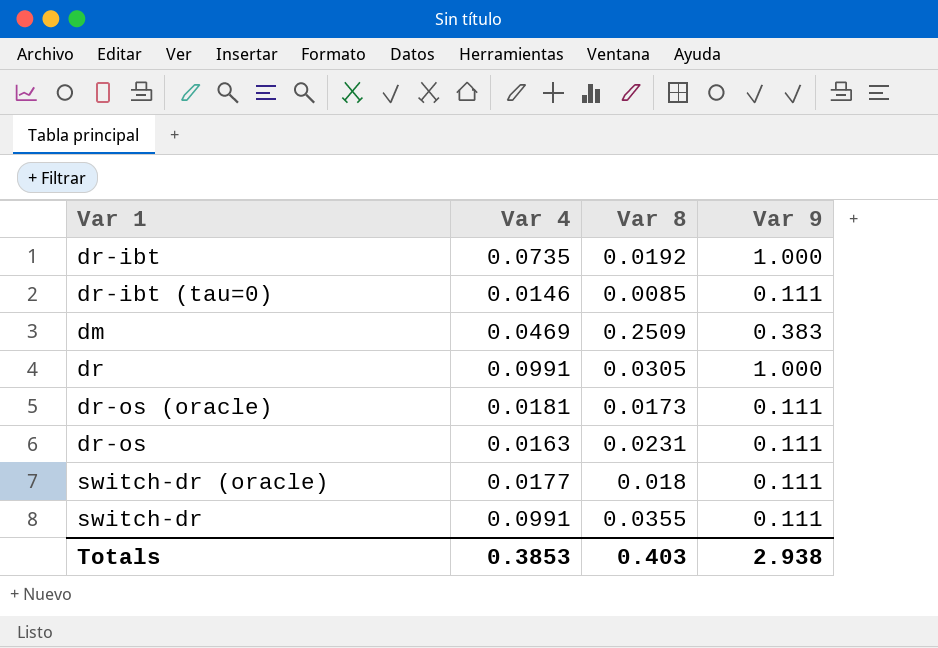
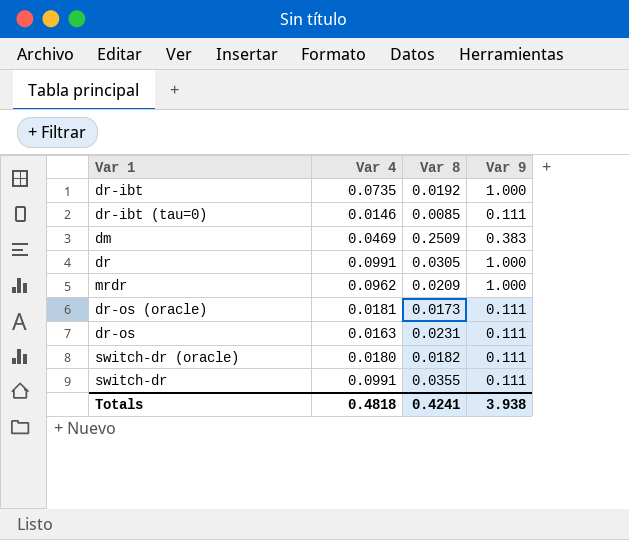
row mrdr: none -> 0.0962 | 0.0209 | 1.000
switch-dr (oracle) | Var 4: 0.0177 -> 0.0180
switch-dr (oracle) | Var 8: 0.018 -> 0.0182
Totals | Var 4: 0.3853 -> 0.4818
Totals | Var 8: 0.403 -> 0.4241
Totals | Var 9: 2.938 -> 3.938

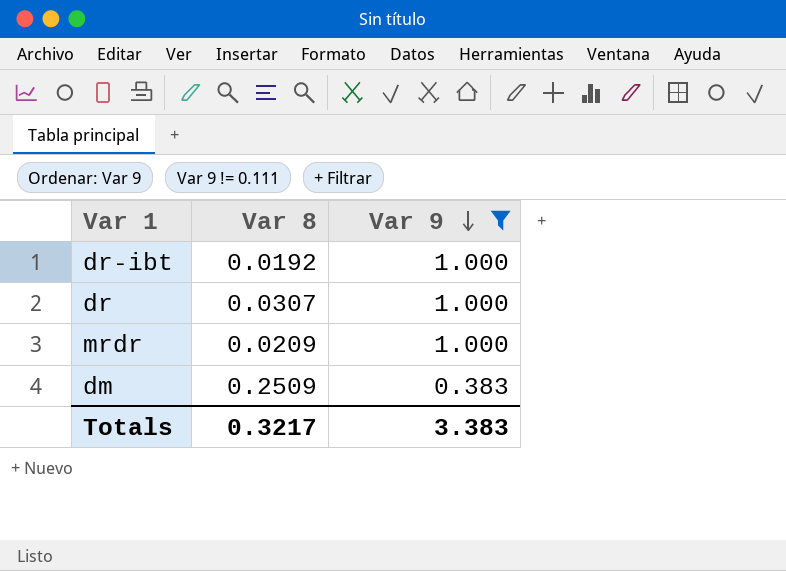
filter: none -> Var 9 != 0.111
row order: none -> Var 9 descending
column Var 4 | position: 2 -> none
dr | Var 8: 0.0305 -> 0.0307
Totals | Var 8: 0.4241 -> 0.3217
Totals | Var 9: 3.938 -> 3.383

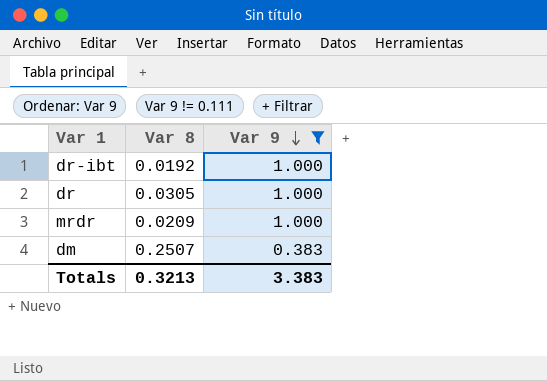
dr | Var 8: 0.0307 -> 0.0305
dm | Var 8: 0.2509 -> 0.2507
Totals | Var 8: 0.3217 -> 0.3213

